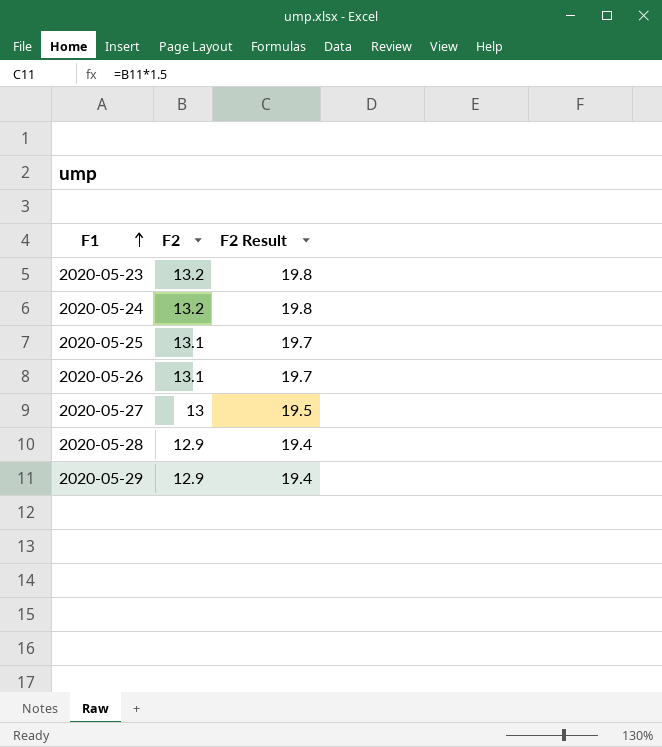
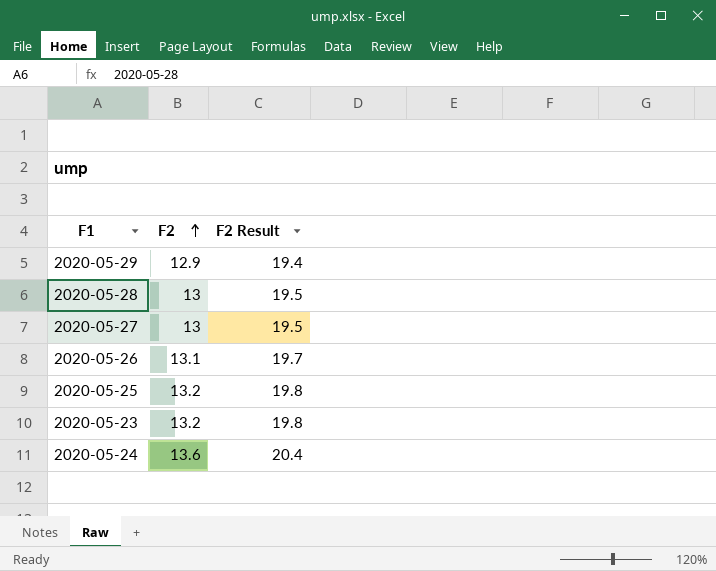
row order: F1 ascending -> F2 ascending
2020-05-28 | F2: 12.9 -> 13
2020-05-28 | F2 Result: 19.4 -> 19.5
2020-05-25 | F2: 13.1 -> 13.2
2020-05-25 | F2 Result: 19.7 -> 19.8
2020-05-24 | F2: 13.2 -> 13.6
2020-05-24 | F2 Result: 19.8 -> 20.4

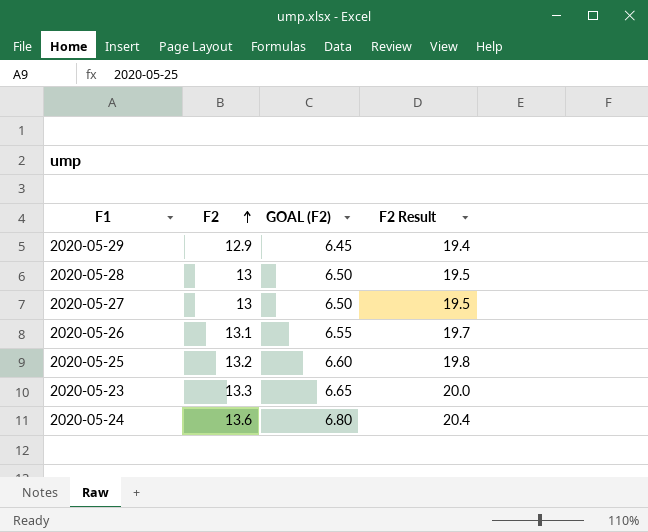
column GOAL (F2) | formula: none -> [F2] * 0.5
2020-05-23 | F2: 13.2 -> 13.3
2020-05-23 | F2 Result: 19.8 -> 20.0

